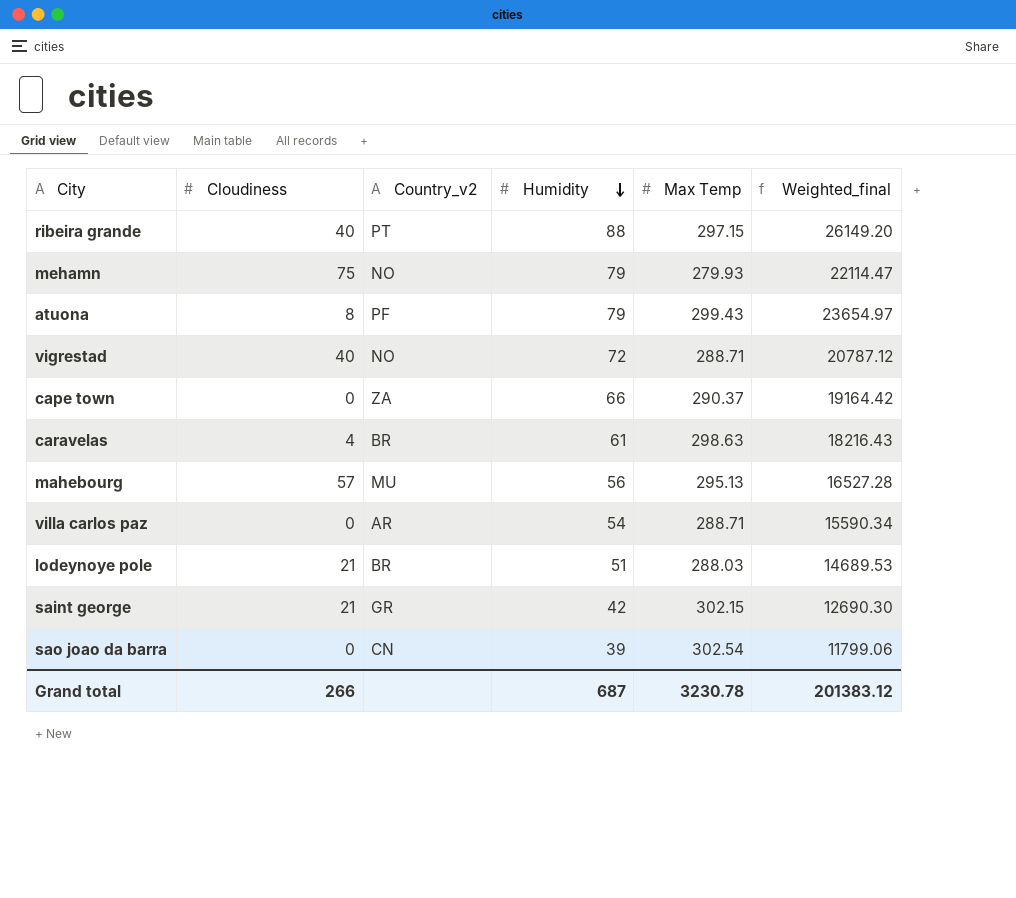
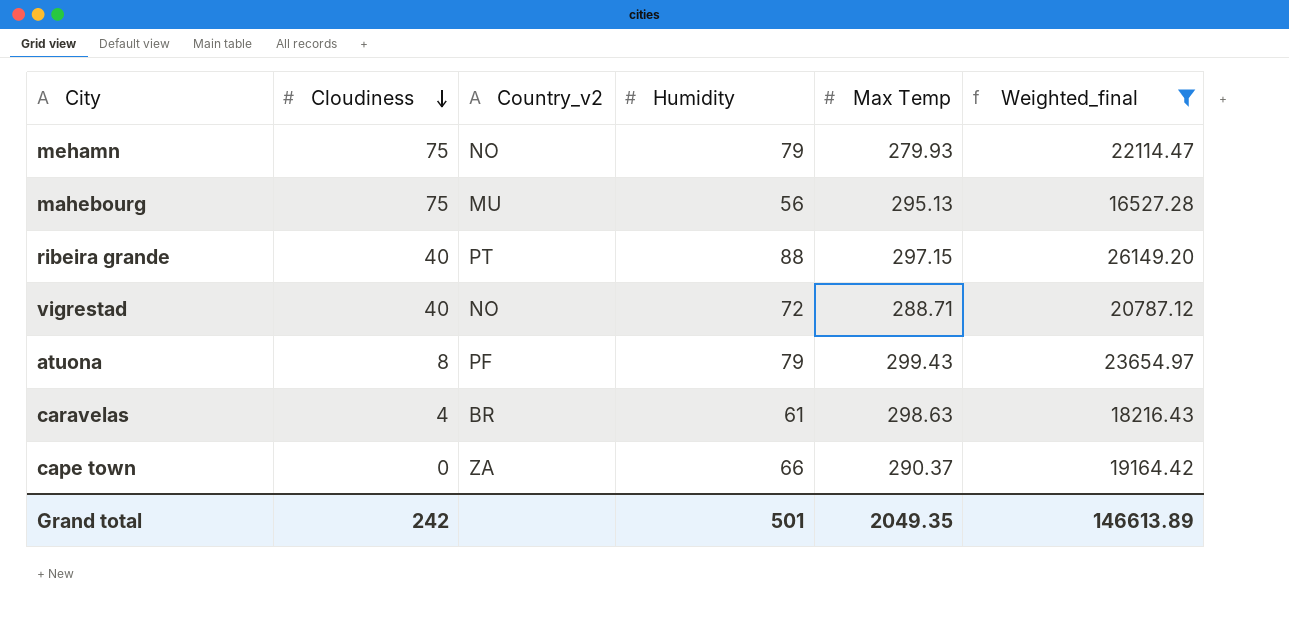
filter: none -> Weighted_final >= 16527.28
row order: Humidity descending -> Cloudiness descending
mahebourg | Cloudiness: 57 -> 75
Grand total | Cloudiness: 266 -> 242
Grand total | Humidity: 687 -> 501
Grand total | Max Temp: 3230.78 -> 2049.35
Grand total | Weighted_final: 201383.12 -> 146613.89

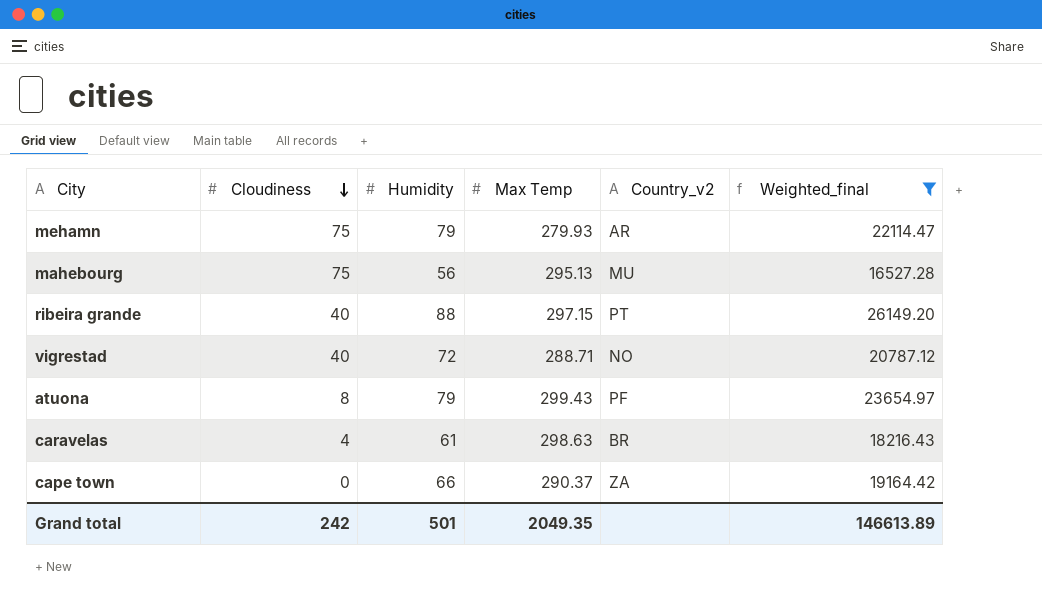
column Country_v2 | position: 3 -> 5
mehamn | Country_v2: NO -> AR

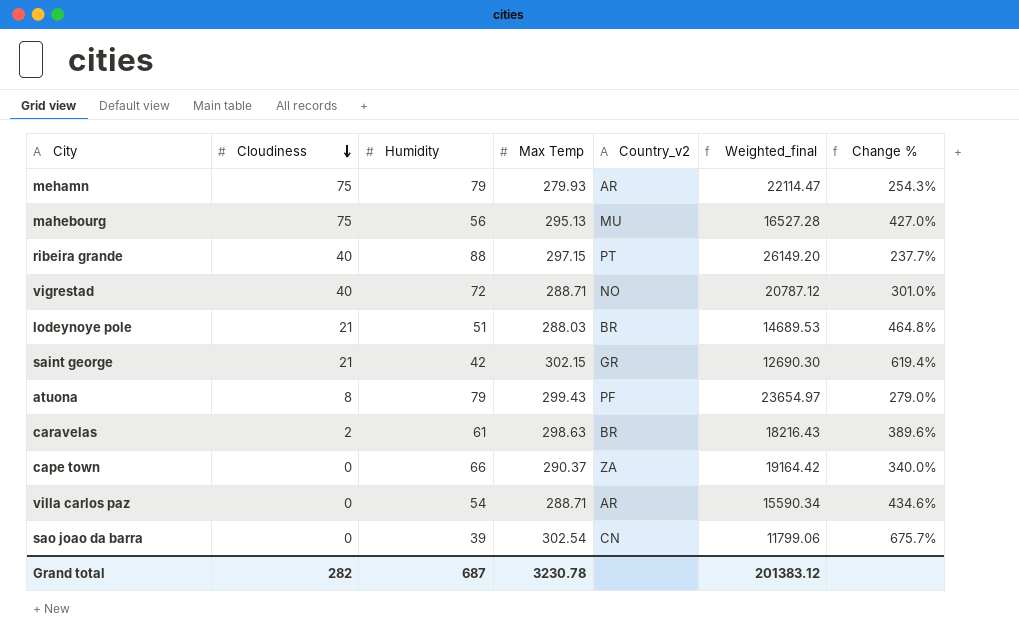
filter: Weighted_final >= 16527.28 -> none
column Change % | formula: none -> ([Max Temp] - [Humidity]) / [Humidity]
caravelas | Cloudiness: 4 -> 2
Grand total | Cloudiness: 242 -> 282
Grand total | Humidity: 501 -> 687
Grand total | Max Temp: 2049.35 -> 3230.78
Grand total | Weighted_final: 146613.89 -> 201383.12

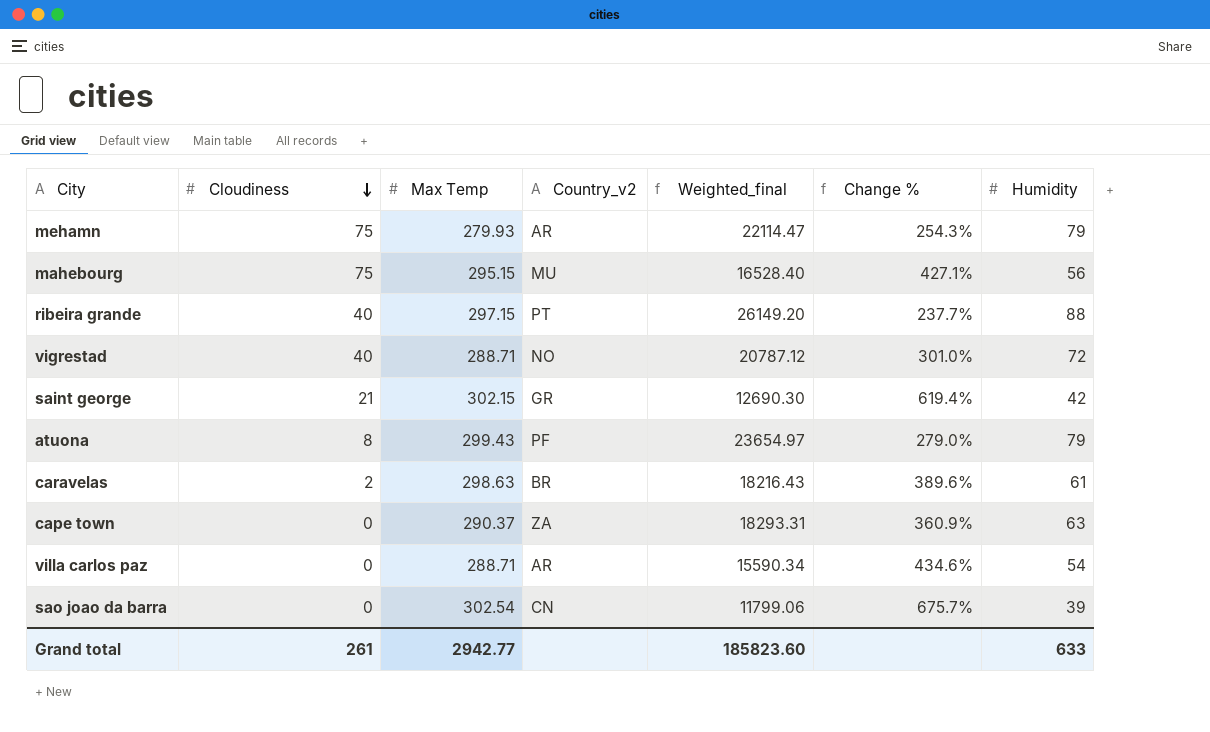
column Humidity | position: 3 -> 7
row lodeynoye pole: 21 | 51 | 288.03 | BR | 14689.53 | 464.8% -> none
mahebourg | Max Temp: 295.13 -> 295.15
mahebourg | Weighted_final: 16527.28 -> 16528.40
mahebourg | Change %: 427.0% -> 427.1%
cape town | Weighted_final: 19164.42 -> 18293.31
cape town | Change %: 340.0% -> 360.9%
cape town | Humidity: 66 -> 63
Grand total | Cloudiness: 282 -> 261
Grand total | Max Temp: 3230.78 -> 2942.77
Grand total | Weighted_final: 201383.12 -> 185823.60
Grand total | Humidity: 687 -> 633

